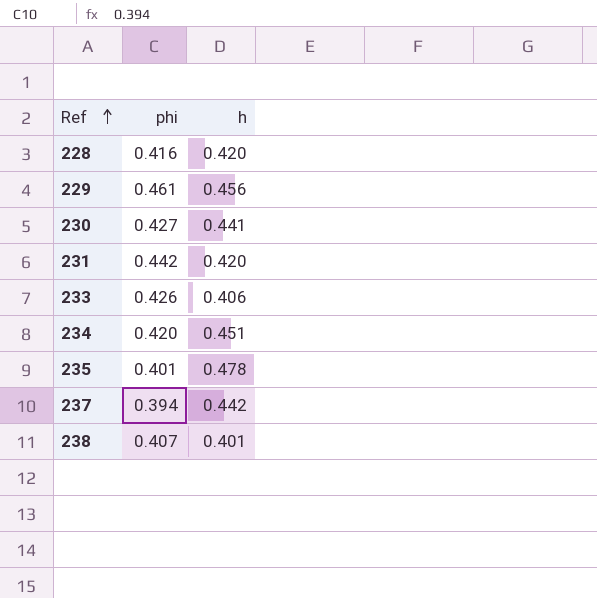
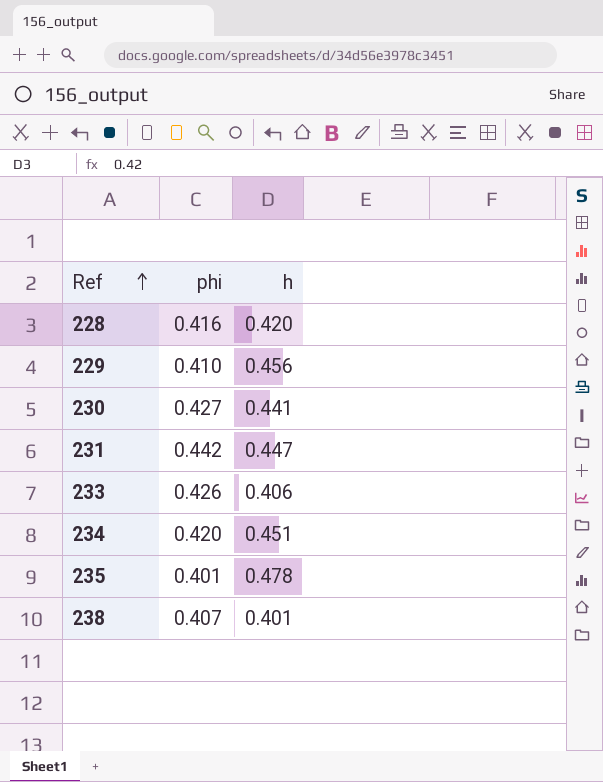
row 237: 0.394 | 0.442 -> none
229 | phi: 0.461 -> 0.410
231 | h: 0.420 -> 0.447

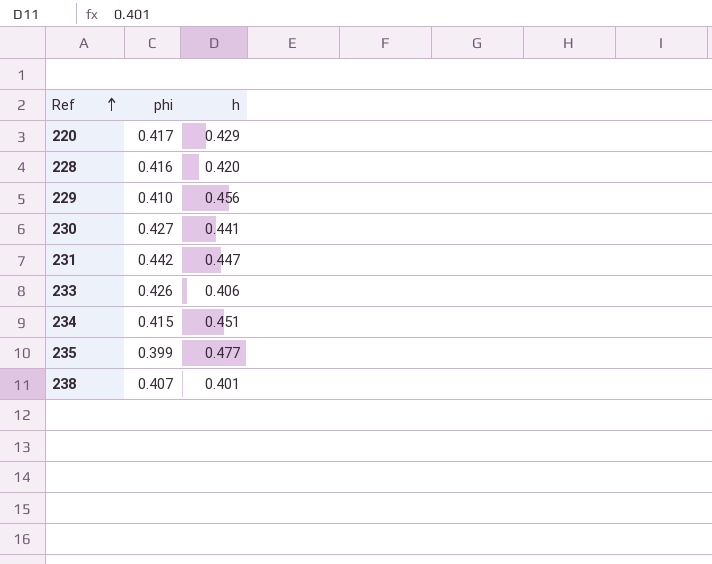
row 220: none -> 0.417 | 0.429
234 | phi: 0.420 -> 0.415
235 | phi: 0.401 -> 0.399
235 | h: 0.478 -> 0.477

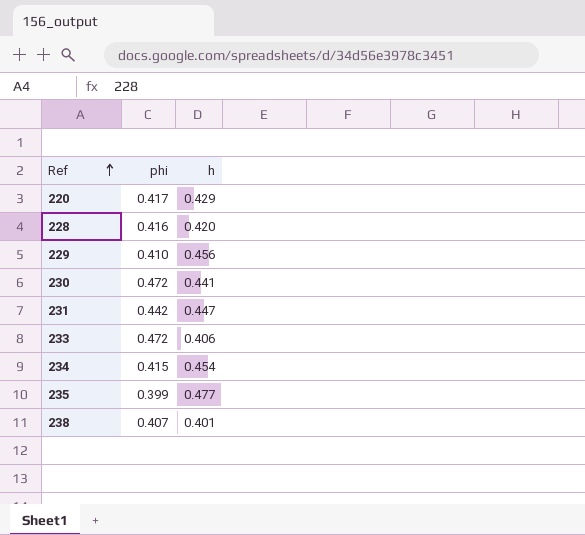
230 | phi: 0.427 -> 0.472
233 | phi: 0.426 -> 0.472
234 | h: 0.451 -> 0.454

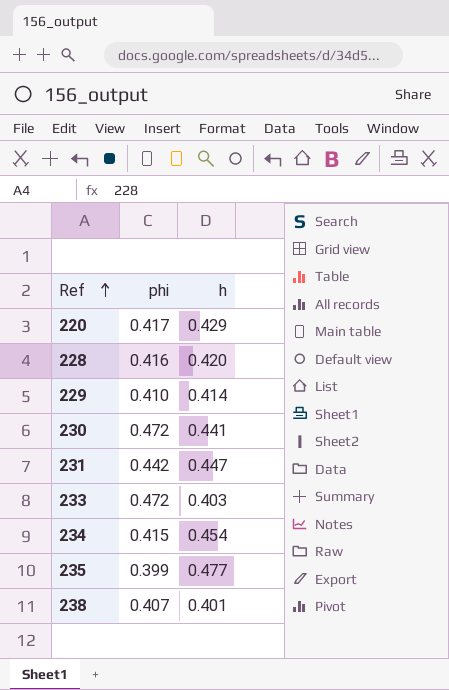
229 | h: 0.456 -> 0.414
233 | h: 0.406 -> 0.403

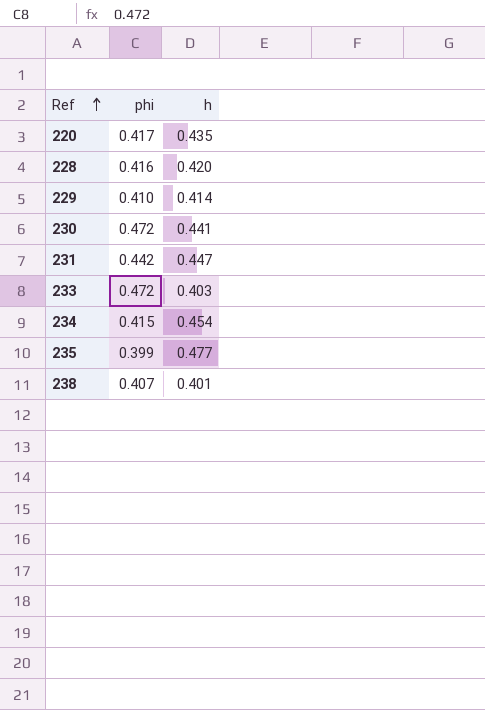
220 | h: 0.429 -> 0.435

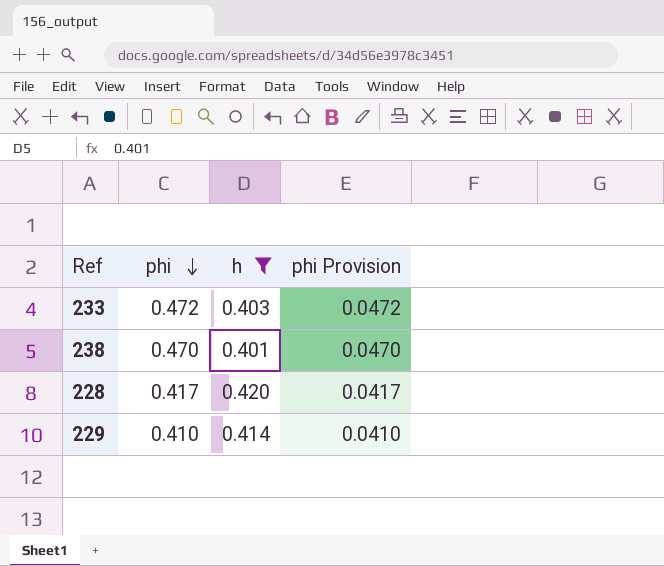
filter: none -> h <= 0.420
row order: Ref ascending -> phi descending
column phi Provision | formula: none -> [phi] * 0.1
238 | phi: 0.407 -> 0.470
228 | phi: 0.416 -> 0.417

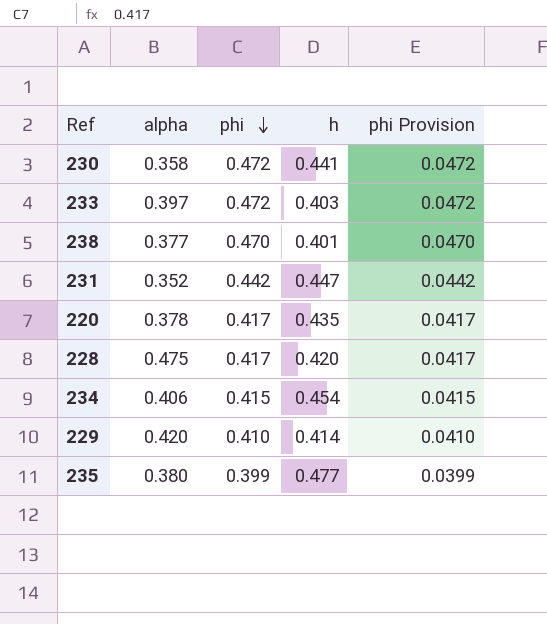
filter: h <= 0.420 -> none
column alpha | position: none -> 2

